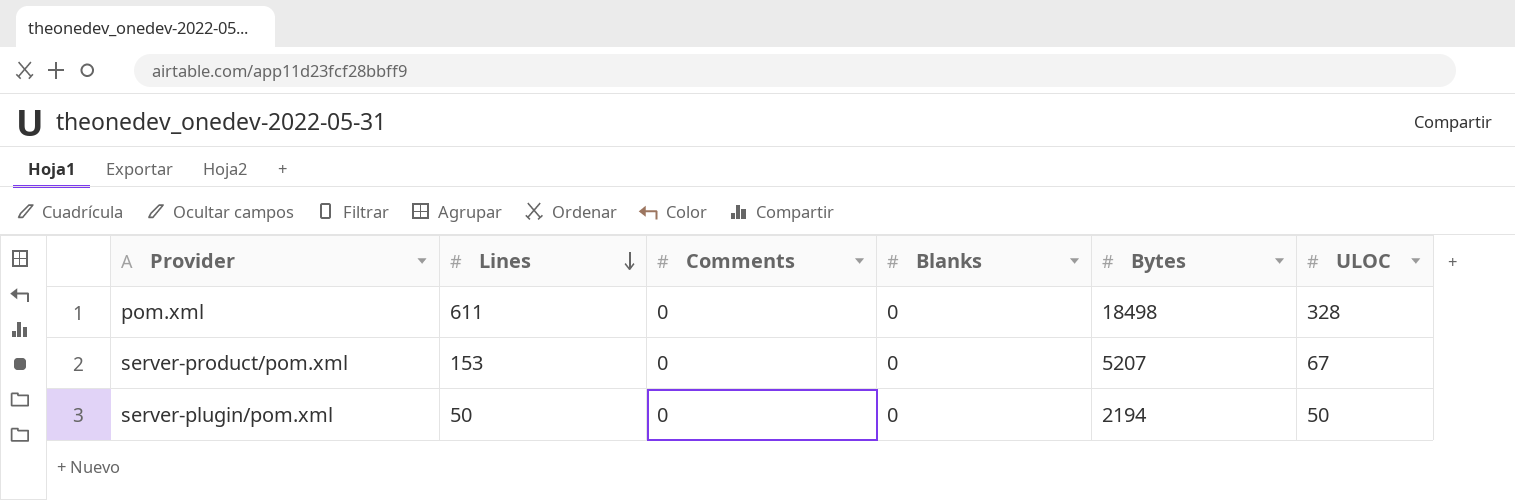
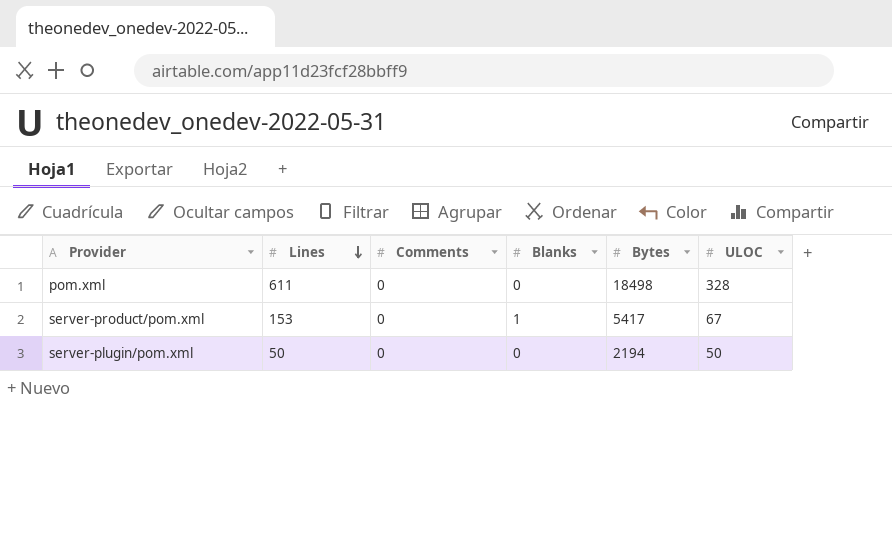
server-product/pom.xml | Blanks: 0 -> 1
server-product/pom.xml | Bytes: 5207 -> 5417

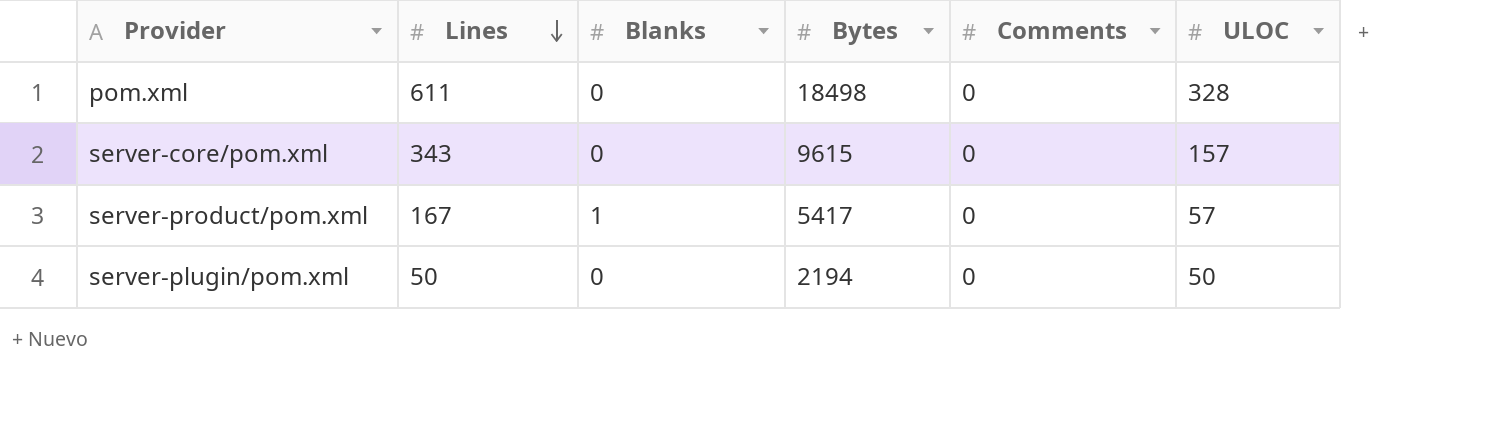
column Comments | position: 3 -> 5
row server-core/pom.xml: none -> 343 | 0 | 9615 | 0 | 157
server-product/pom.xml | Lines: 153 -> 167
server-product/pom.xml | ULOC: 67 -> 57

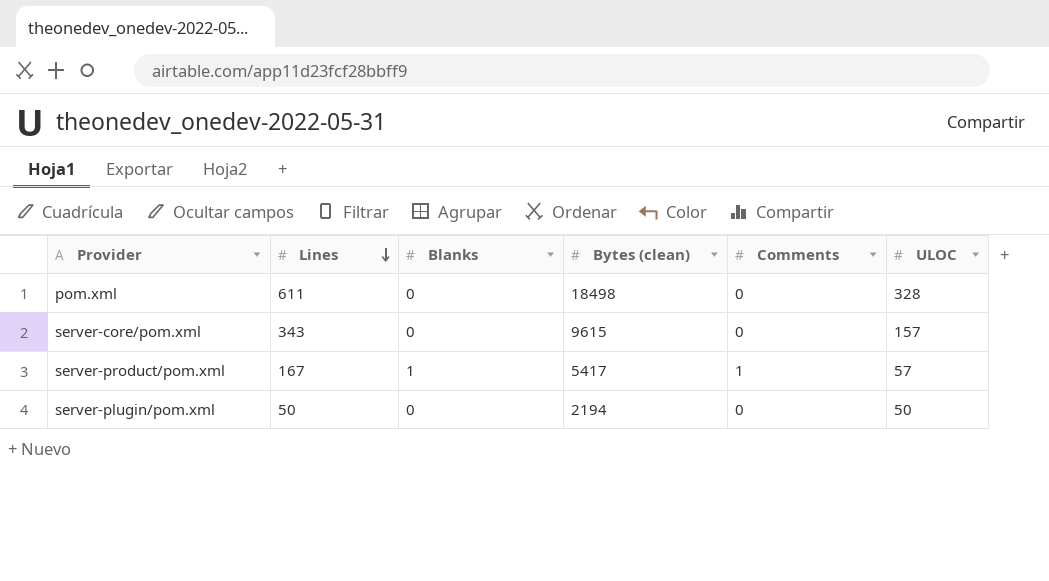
column name: Bytes -> Bytes (clean)
server-product/pom.xml | Comments: 0 -> 1

